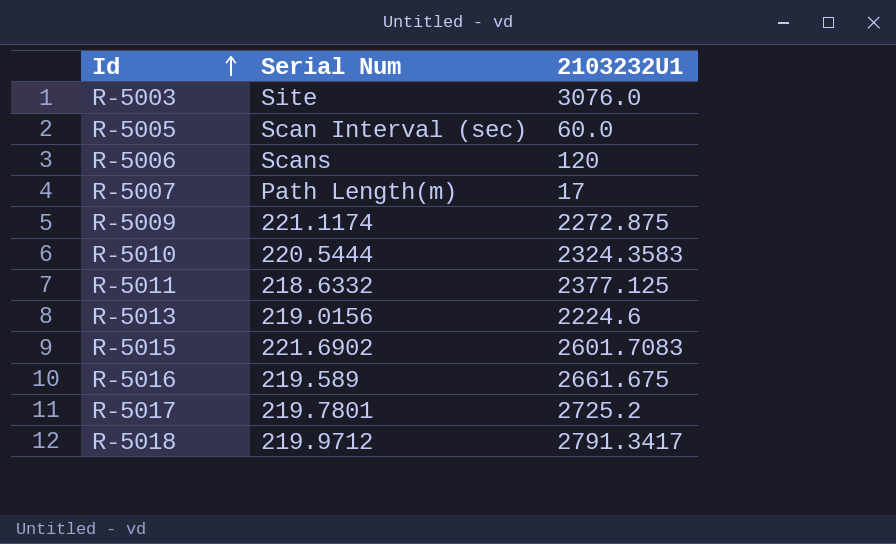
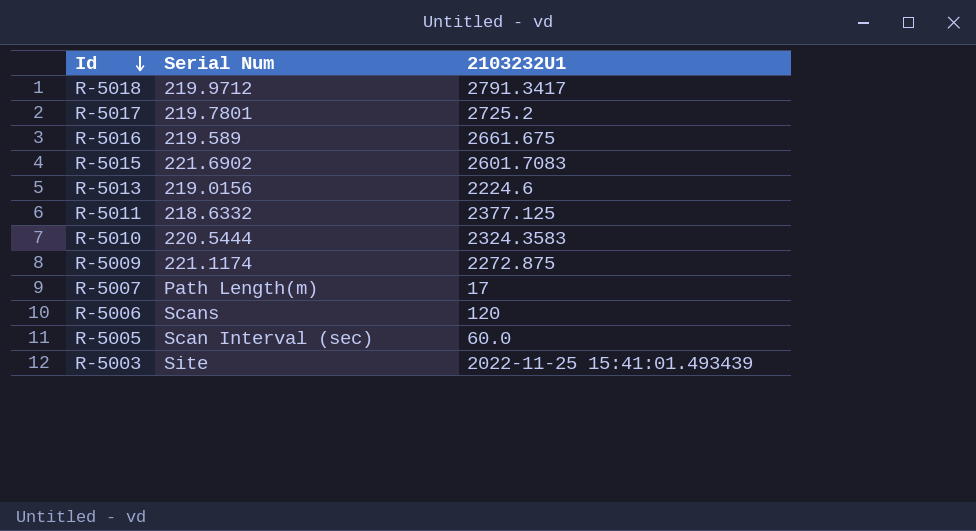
row order: Id ascending -> Id descending
R-5003 | 2103232U1: 3076.0 -> 2022-11-25 15:41:01.493439

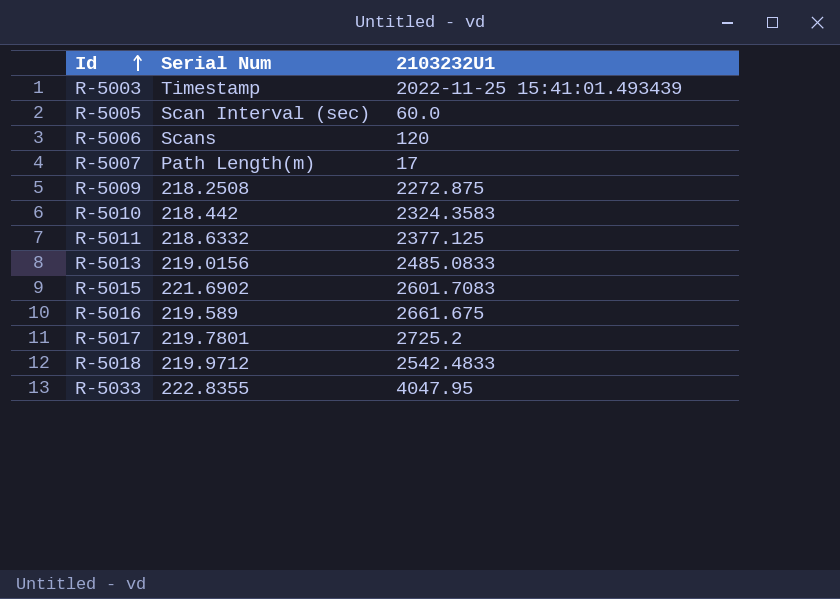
row order: Id descending -> Id ascending
R-5003 | Serial Num: Site -> Timestamp
R-5009 | Serial Num: 221.1174 -> 218.2508
R-5010 | Serial Num: 220.5444 -> 218.442
R-5013 | 2103232U1: 2224.6 -> 2485.0833
R-5018 | 2103232U1: 2791.3417 -> 2542.4833
row R-5033: none -> 222.8355 | 4047.95

